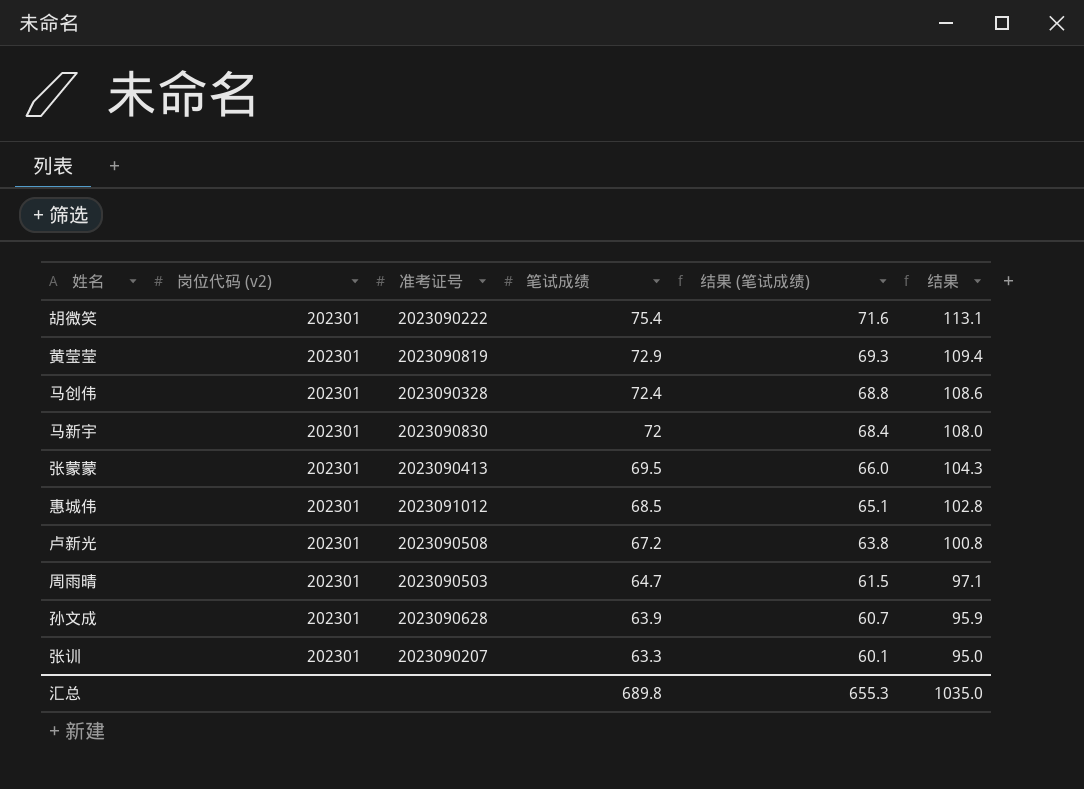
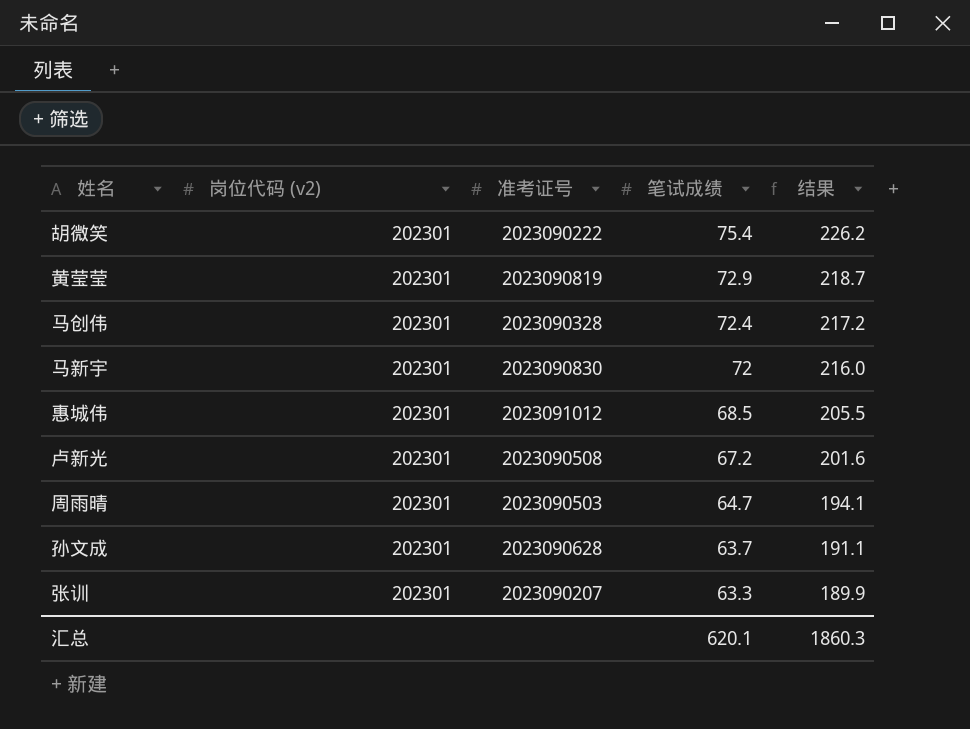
column 结果 (笔试成绩) | formula: [笔试成绩] * 0.95 -> none
column 结果 | formula: [笔试成绩] * 1.5 -> [笔试成绩] * 3
row 张蒙蒙: 202301 | 2023090413 | 69.5 | 66.0 | 104.3 -> none
孙文成 | 笔试成绩: 63.9 -> 63.7
汇总 | 笔试成绩: 689.8 -> 620.1
汇总 | 结果: 1035.0 -> 1860.3

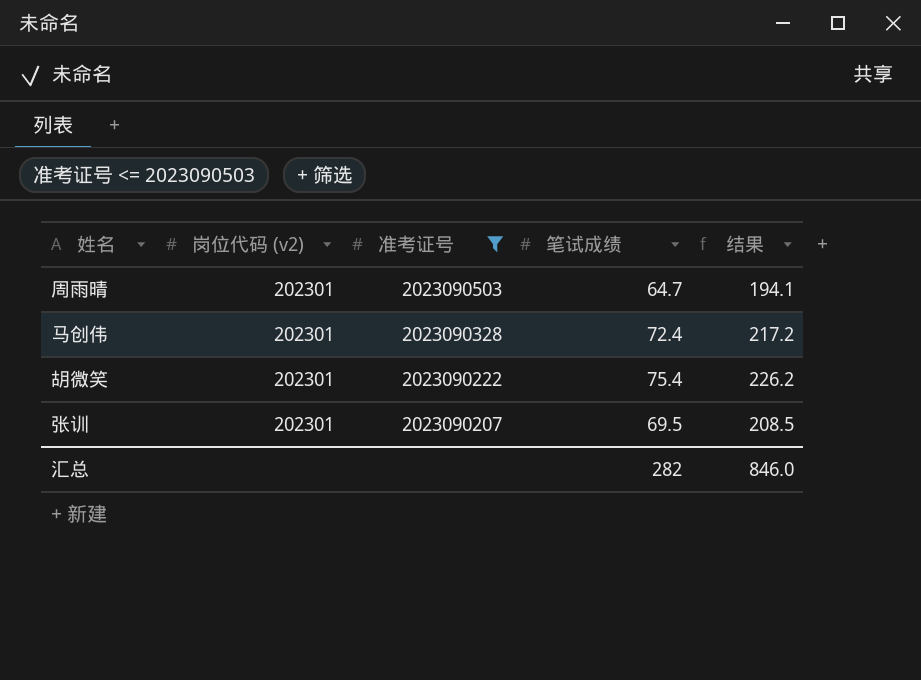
filter: none -> 准考证号 <= 2023090503
row order: 笔试成绩 descending -> 准考证号 descending
张训 | 笔试成绩: 63.3 -> 69.5
张训 | 结果: 189.9 -> 208.5
汇总 | 笔试成绩: 620.1 -> 282
汇总 | 结果: 1860.3 -> 846.0

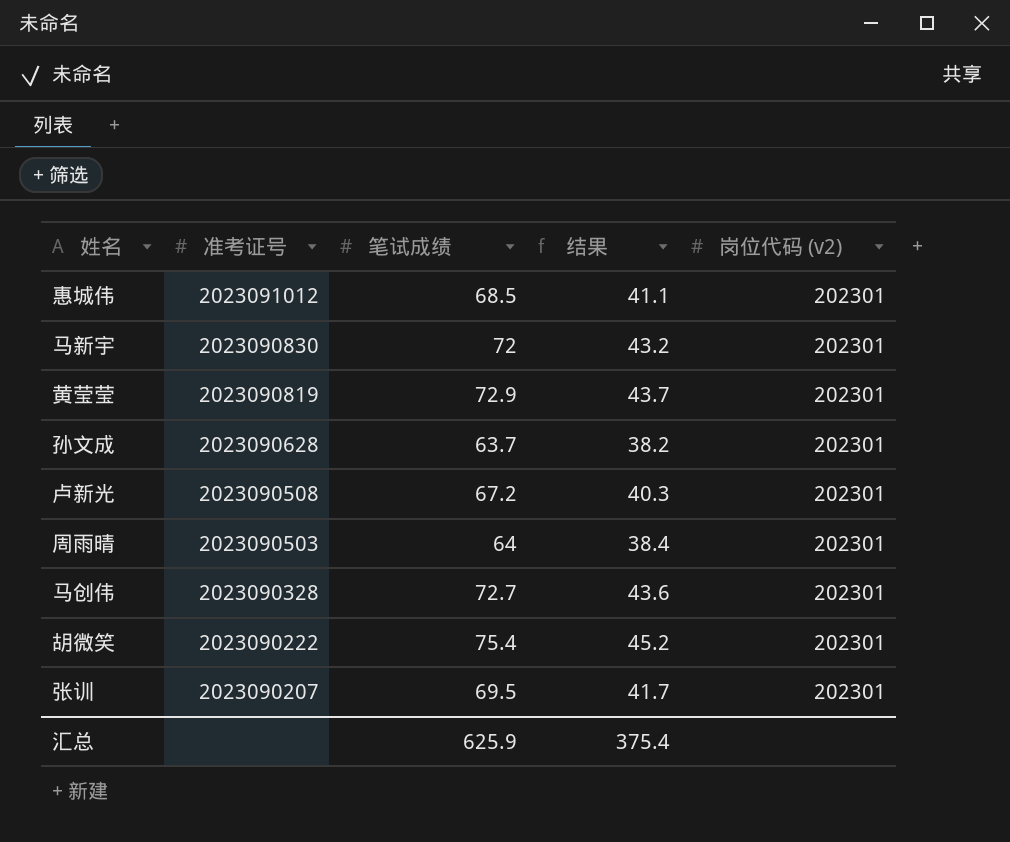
filter: 准考证号 <= 2023090503 -> none
column 结果 | formula: [笔试成绩] * 3 -> [笔试成绩] * 0.6
column 岗位代码 (v2) | position: 2 -> 5
周雨晴 | 笔试成绩: 64.7 -> 64
马创伟 | 笔试成绩: 72.4 -> 72.7
汇总 | 笔试成绩: 282 -> 625.9
汇总 | 结果: 846.0 -> 375.4

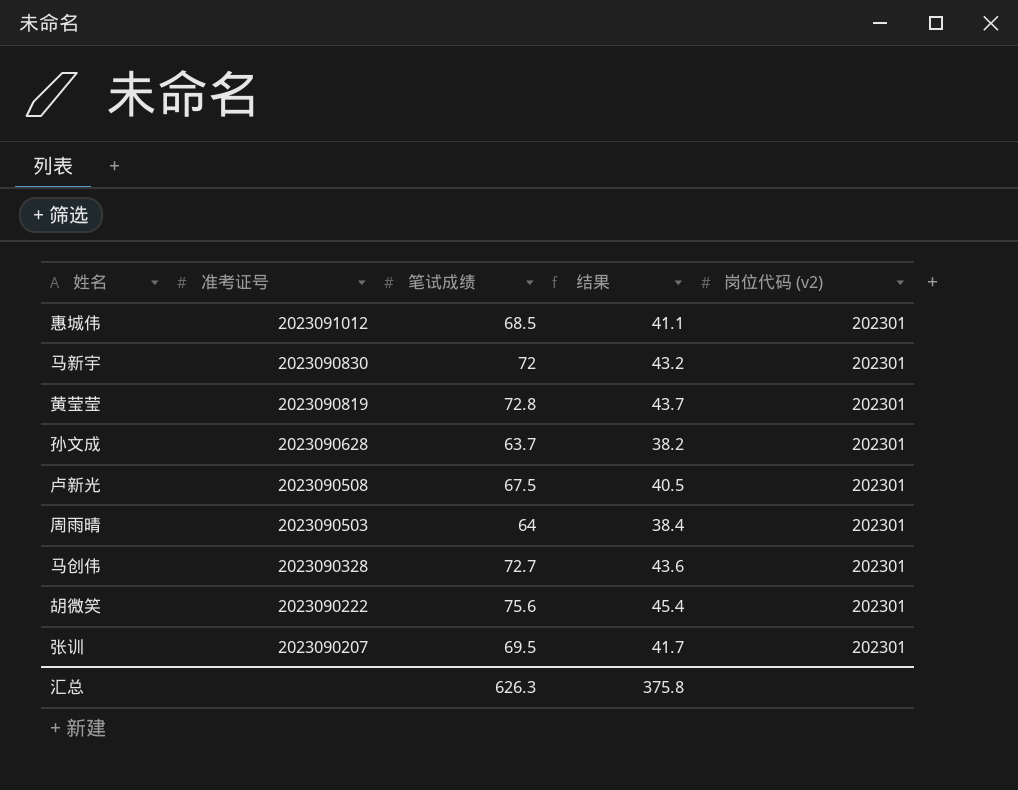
黄莹莹 | 笔试成绩: 72.9 -> 72.8
卢新光 | 笔试成绩: 67.2 -> 67.5
卢新光 | 结果: 40.3 -> 40.5
胡微笑 | 笔试成绩: 75.4 -> 75.6
胡微笑 | 结果: 45.2 -> 45.4
汇总 | 笔试成绩: 625.9 -> 626.3
汇总 | 结果: 375.4 -> 375.8

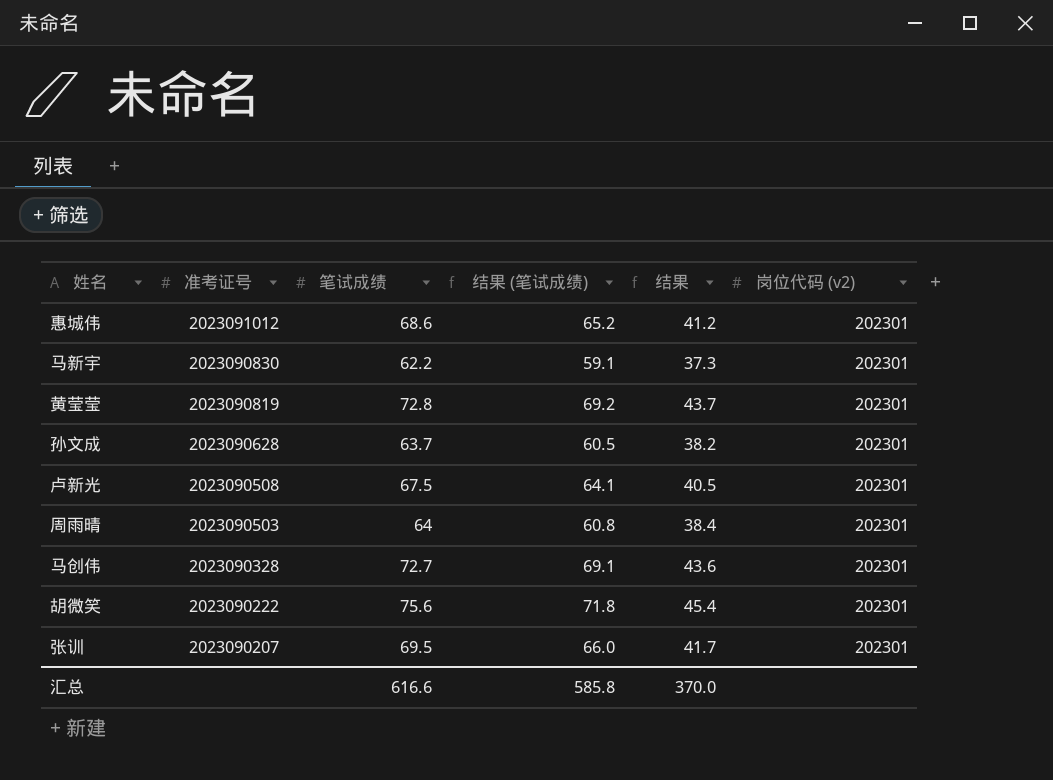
column 结果 (笔试成绩) | formula: none -> [笔试成绩] * 0.95
惠城伟 | 笔试成绩: 68.5 -> 68.6
惠城伟 | 结果: 41.1 -> 41.2
马新宇 | 笔试成绩: 72 -> 62.2
马新宇 | 结果: 43.2 -> 37.3
汇总 | 笔试成绩: 626.3 -> 616.6
汇总 | 结果: 375.8 -> 370.0

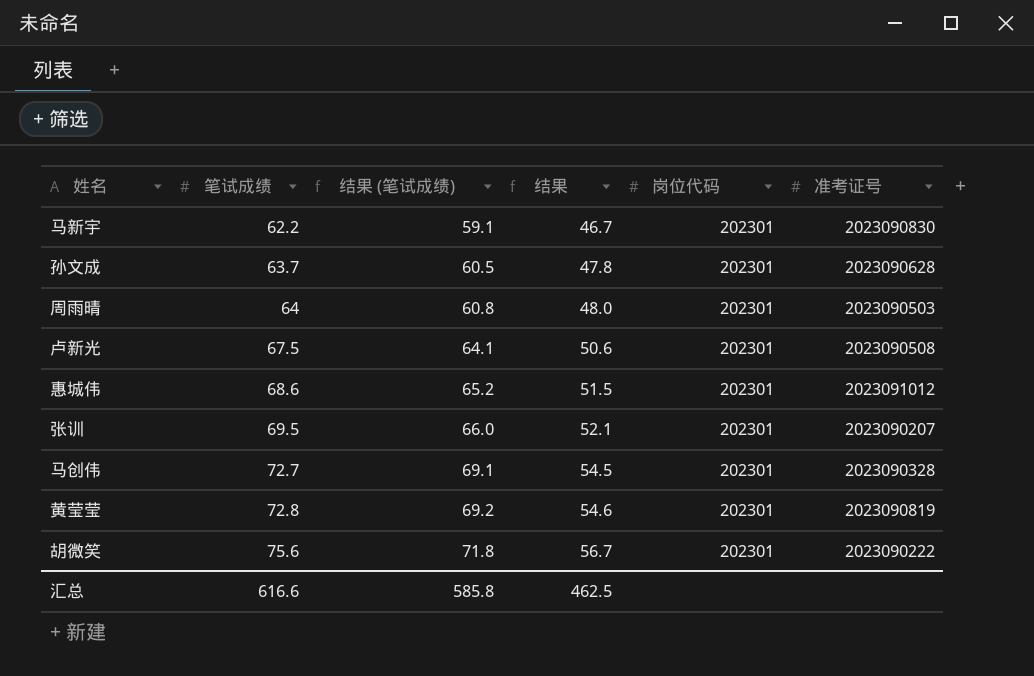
row order: 准考证号 descending -> 笔试成绩 ascending
column 结果 | formula: [笔试成绩] * 0.6 -> [笔试成绩] * 0.75
column name: 岗位代码 (v2) -> 岗位代码
column 准考证号 | position: 2 -> 6
汇总 | 结果: 370.0 -> 462.5

